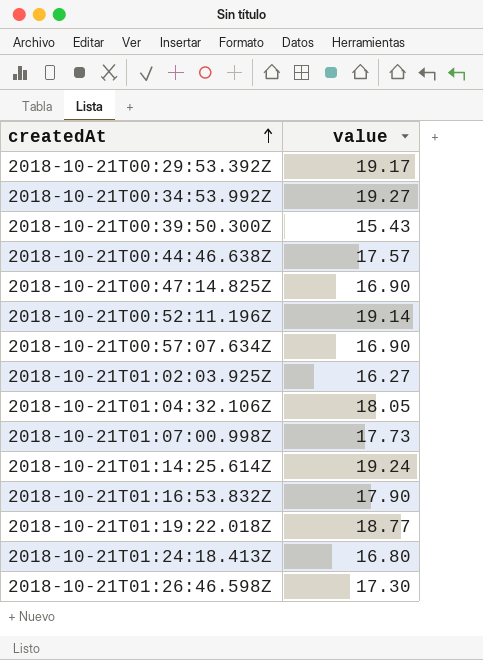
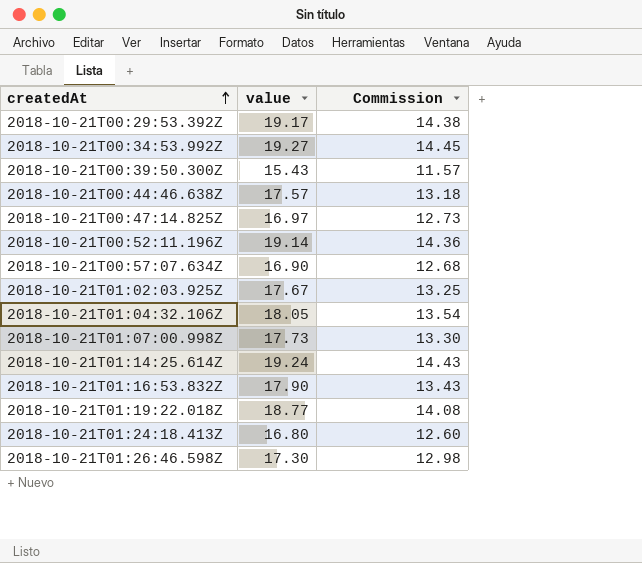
column Commission | formula: none -> [value] * 0.75
2018-10-21T00:47:14.825Z | value: 16.90 -> 16.97
2018-10-21T01:02:03.925Z | value: 16.27 -> 17.67

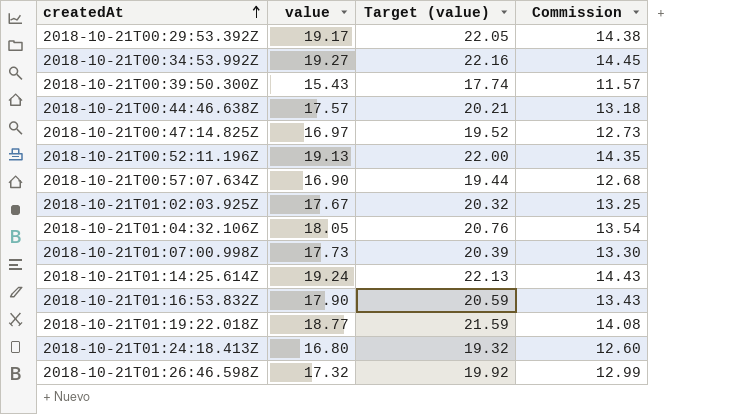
column Target (value) | formula: none -> [value] * 1.15
2018-10-21T00:52:11.196Z | value: 19.14 -> 19.13
2018-10-21T00:52:11.196Z | Commission: 14.36 -> 14.35
2018-10-21T01:26:46.598Z | value: 17.30 -> 17.32
2018-10-21T01:26:46.598Z | Commission: 12.98 -> 12.99

